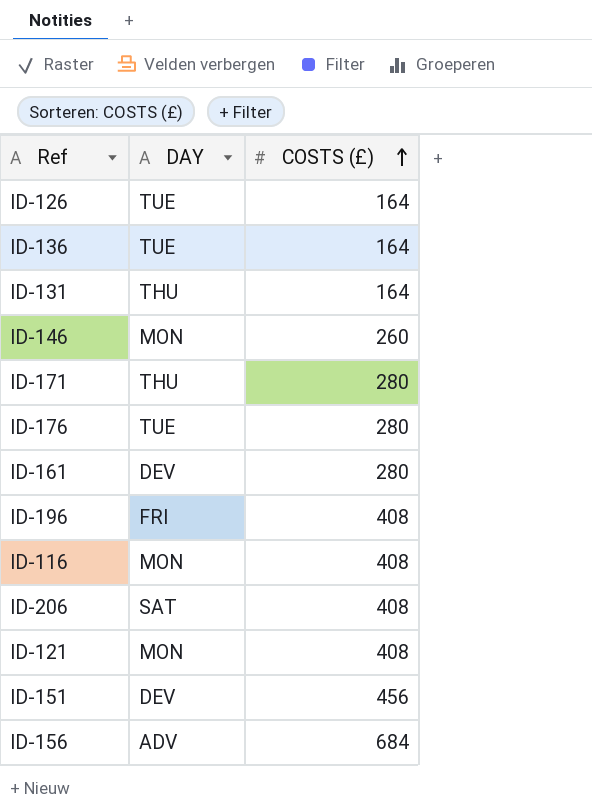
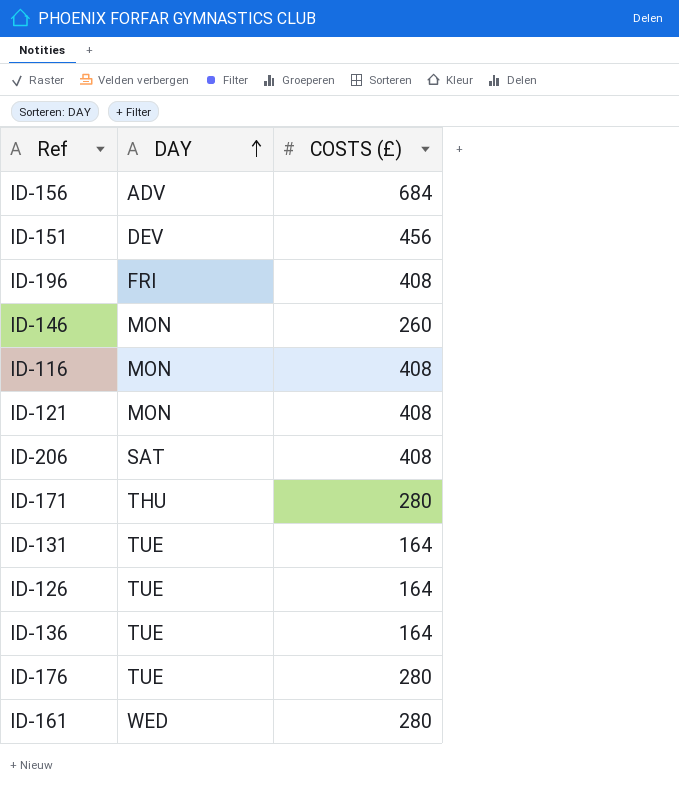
row order: COSTS (£) ascending -> DAY ascending
ID-131 | DAY: THU -> TUE
ID-161 | DAY: DEV -> WED

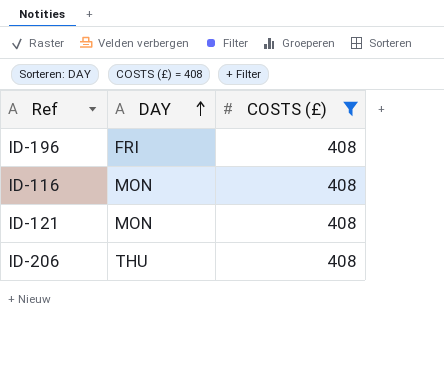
filter: none -> COSTS (£) = 408
ID-206 | DAY: SAT -> THU

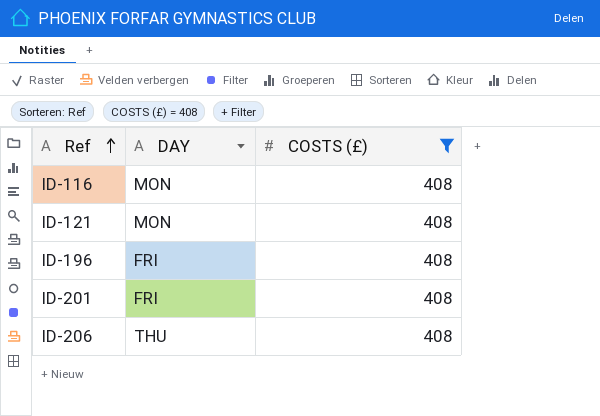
row order: DAY ascending -> Ref ascending
row ID-201: none -> FRI | 408

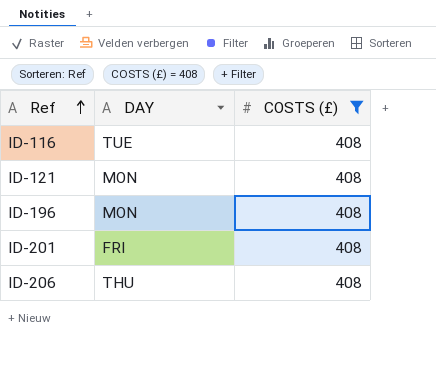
ID-116 | DAY: MON -> TUE
ID-196 | DAY: FRI -> MON

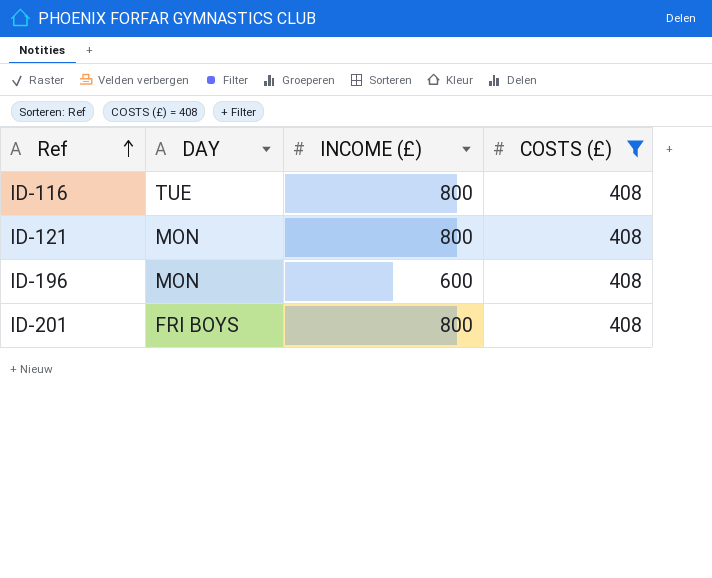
column INCOME (£) | position: none -> 3
row ID-206: THU | 408 -> none
ID-201 | DAY: FRI -> FRI BOYS

